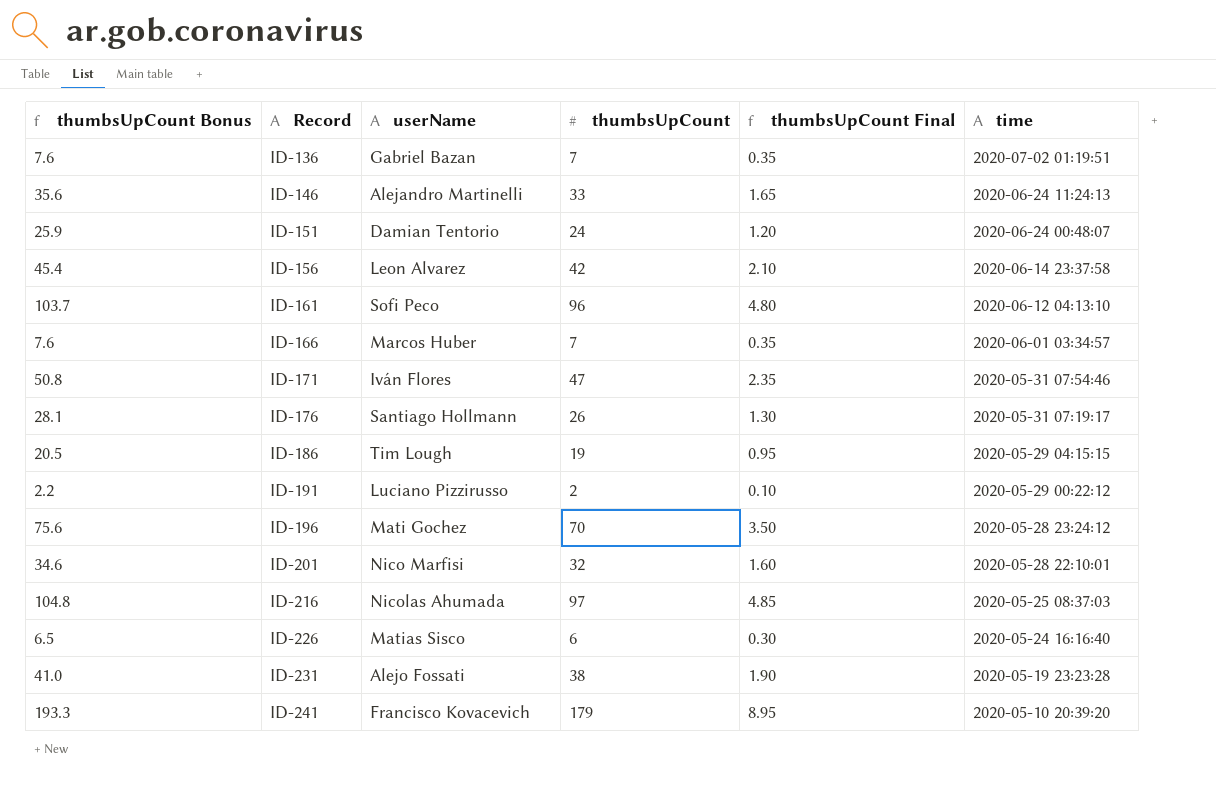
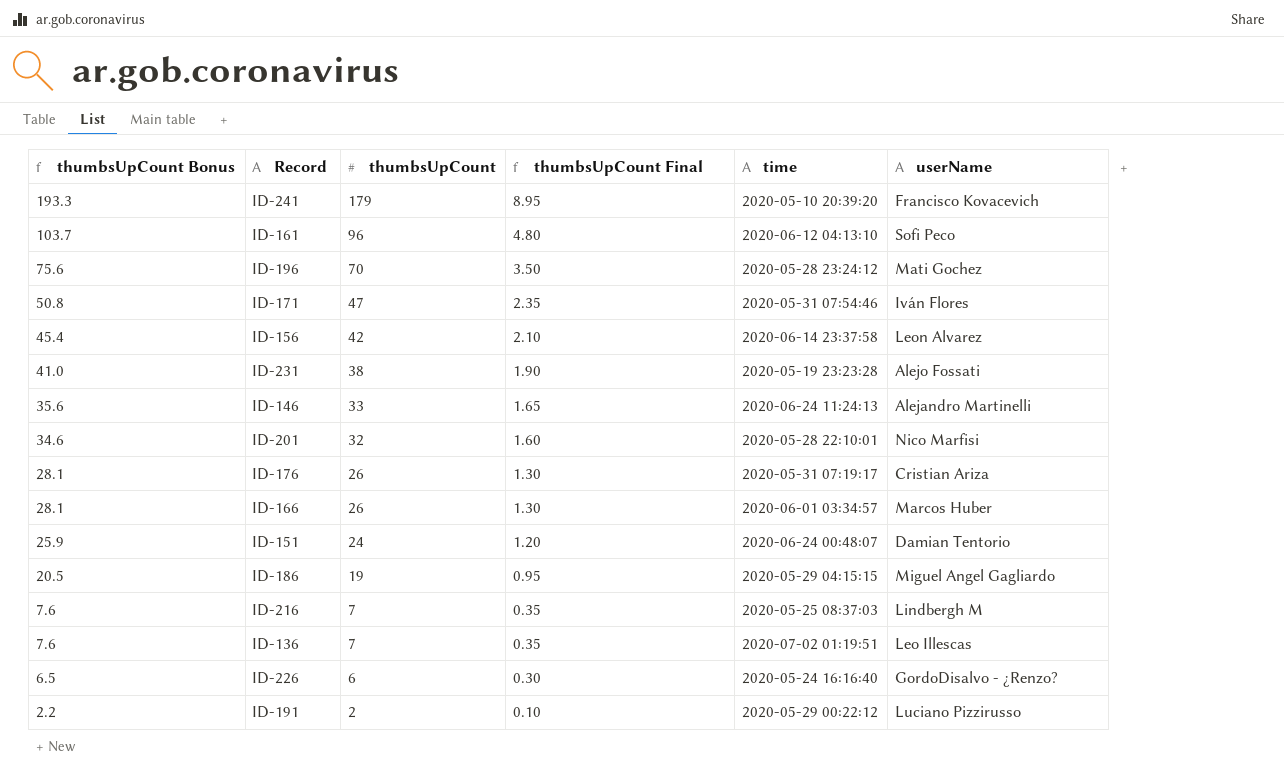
row order: Record ascending -> thumbsUpCount Bonus descending
column userName | position: 3 -> 6
ID-176 | userName: Santiago Hollmann -> Cristian Ariza
ID-166 | thumbsUpCount Bonus: 7.6 -> 28.1
ID-166 | thumbsUpCount: 7 -> 26
ID-166 | thumbsUpCount Final: 0.35 -> 1.30
ID-186 | userName: Tim Lough -> Miguel Angel Gagliardo
ID-216 | thumbsUpCount Bonus: 104.8 -> 7.6
ID-216 | thumbsUpCount: 97 -> 7
ID-216 | thumbsUpCount Final: 4.85 -> 0.35
ID-216 | userName: Nicolas Ahumada -> Lindbergh M
ID-136 | userName: Gabriel Bazan -> Leo Illescas
ID-226 | userName: Matias Sisco -> GordoDisalvo - ¿Renzo?

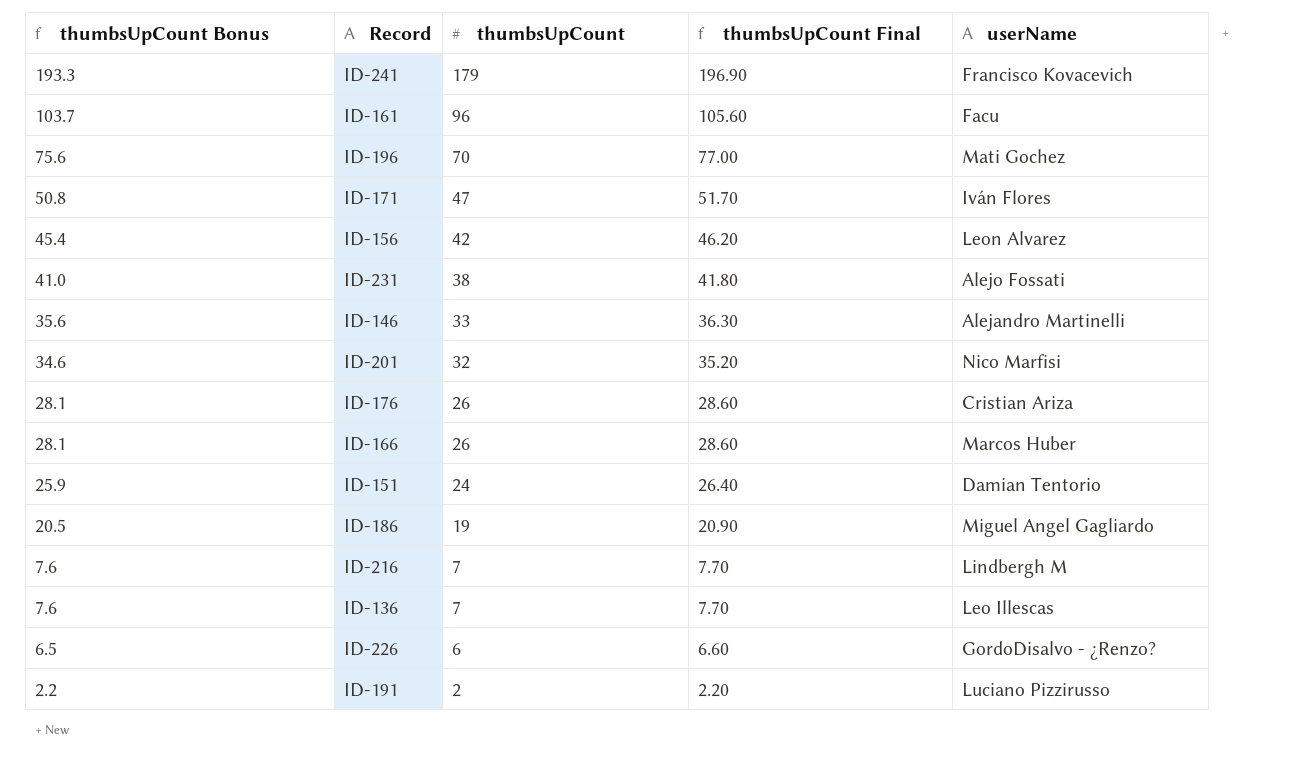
column time | position: 5 -> none
column thumbsUpCount Final | formula: [thumbsUpCount] * 0.05 -> [thumbsUpCount] * 1.1
ID-161 | userName: Sofi Peco -> Facu

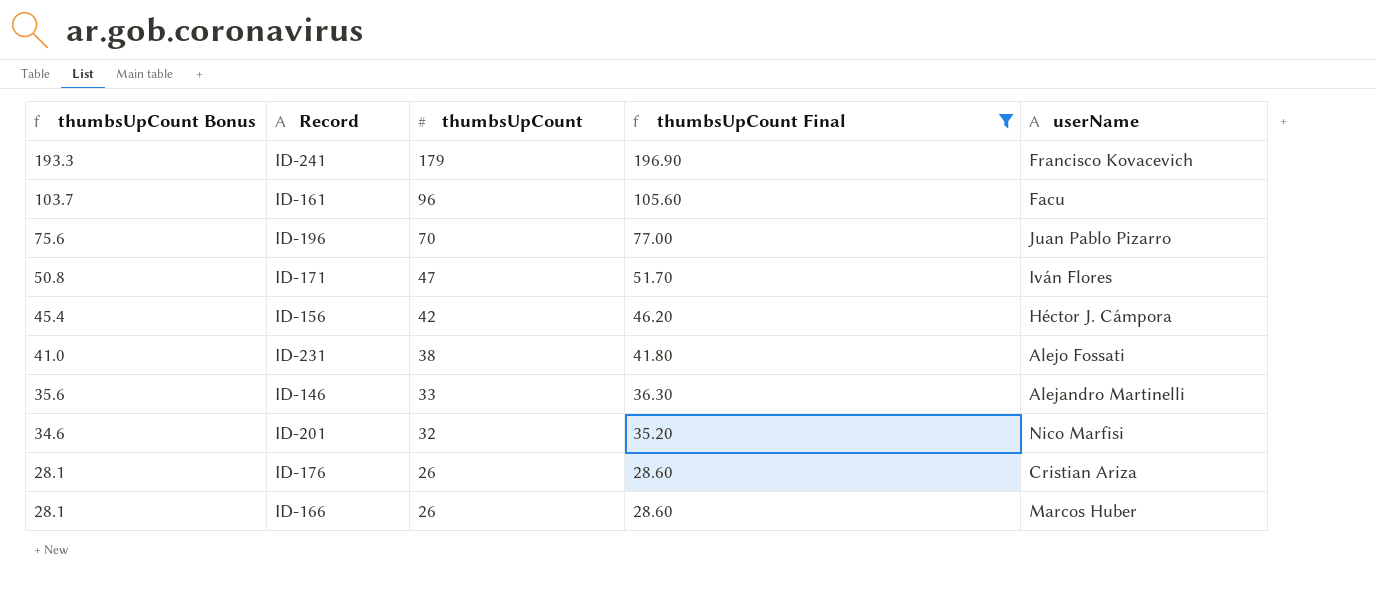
filter: none -> thumbsUpCount Final >= 28.60
ID-196 | userName: Mati Gochez -> Juan Pablo Pizarro
ID-156 | userName: Leon Alvarez -> Héctor J. Cámpora

